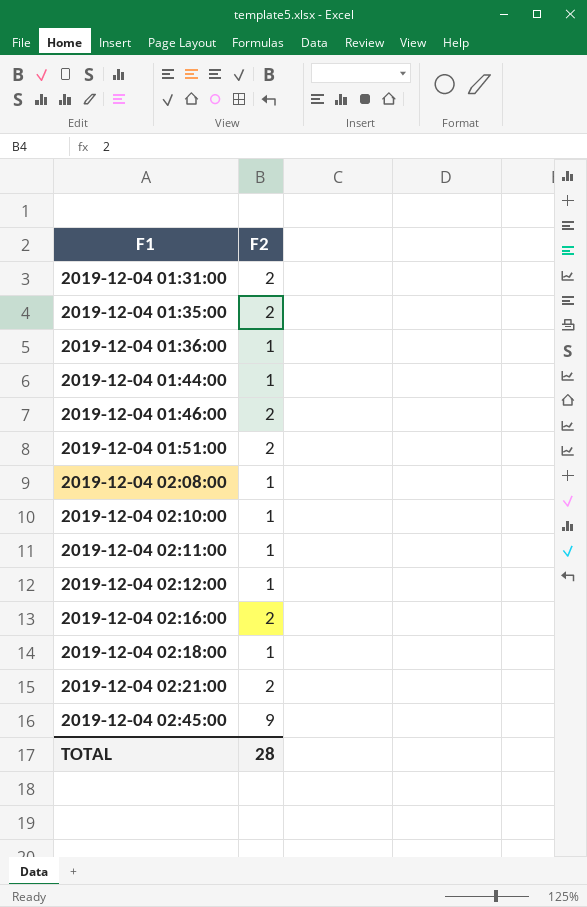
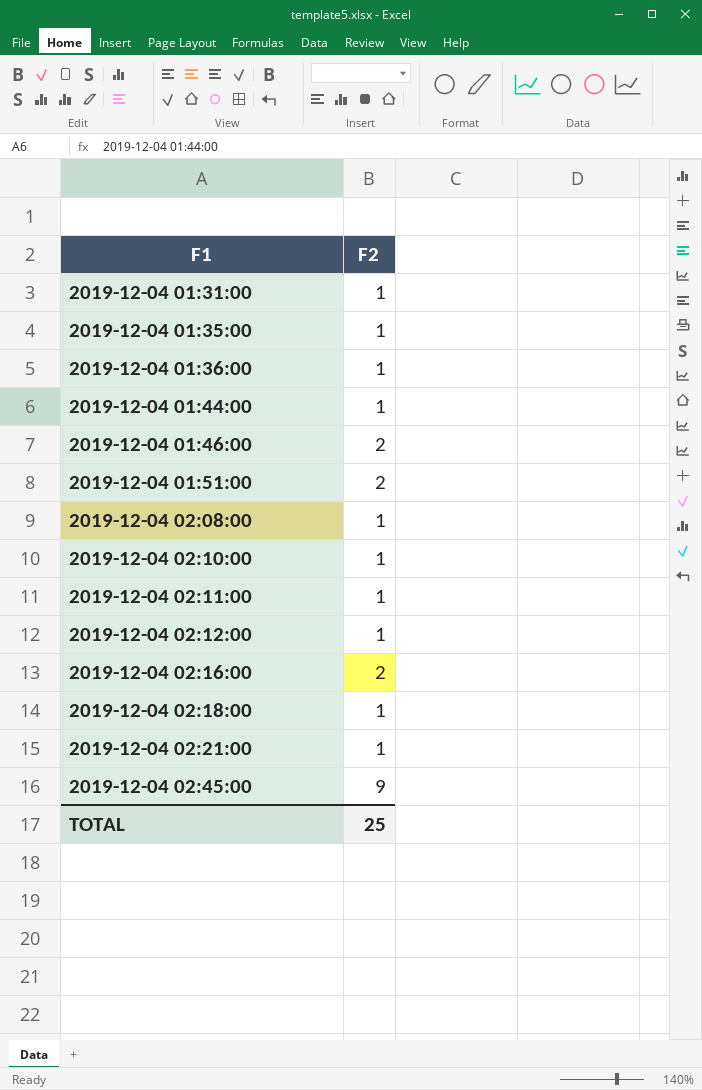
2019-12-04 01:31:00 | F2: 2 -> 1
2019-12-04 01:35:00 | F2: 2 -> 1
2019-12-04 02:21:00 | F2: 2 -> 1
TOTAL | F2: 28 -> 25

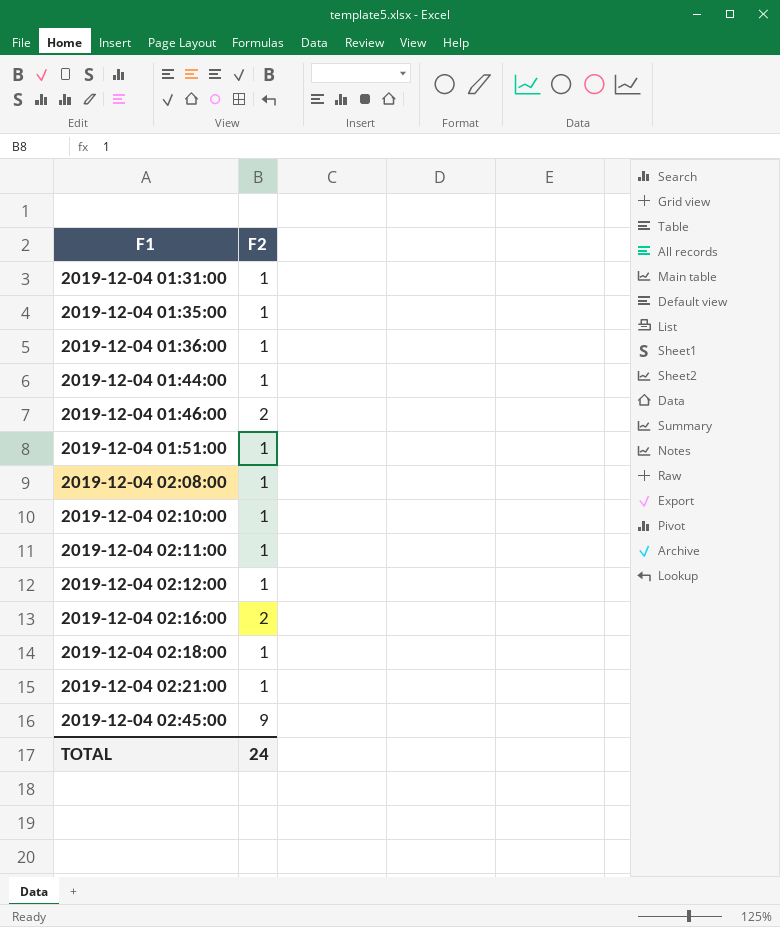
2019-12-04 01:51:00 | F2: 2 -> 1
TOTAL | F2: 25 -> 24

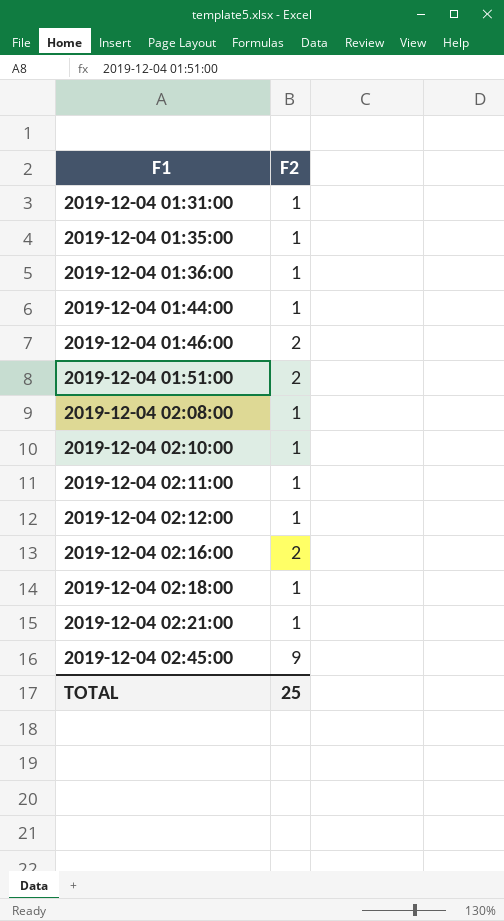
2019-12-04 01:51:00 | F2: 1 -> 2
TOTAL | F2: 24 -> 25

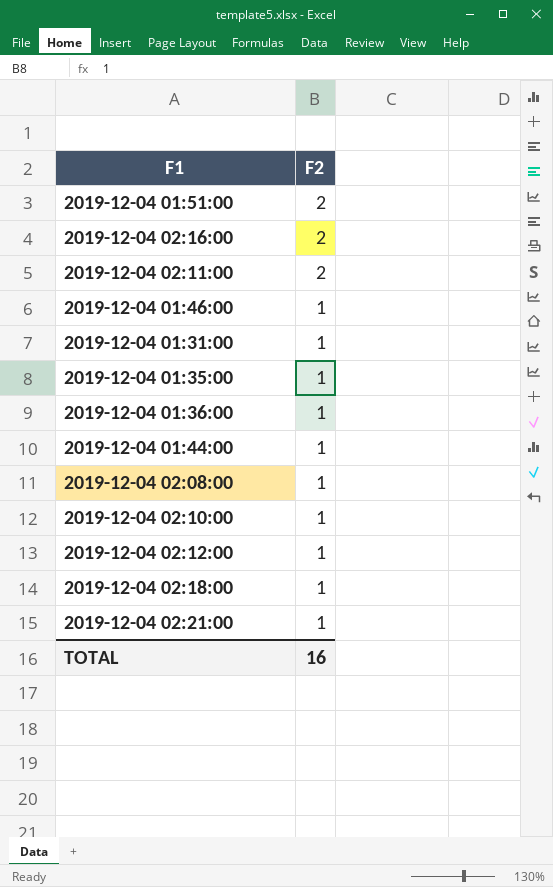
row order: F1 ascending -> F2 descending
row 2019-12-04 02:45:00: 9 -> none
2019-12-04 02:11:00 | F2: 1 -> 2
2019-12-04 01:46:00 | F2: 2 -> 1
TOTAL | F2: 25 -> 16

